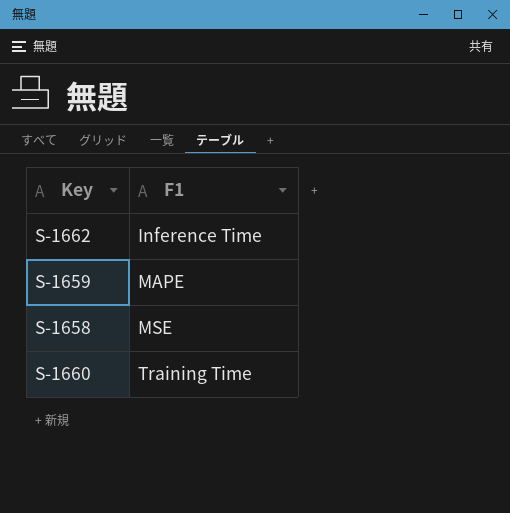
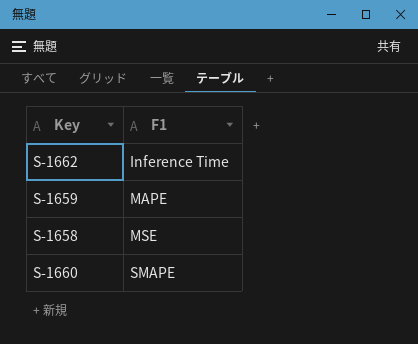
S-1660 | F1: Training Time -> SMAPE

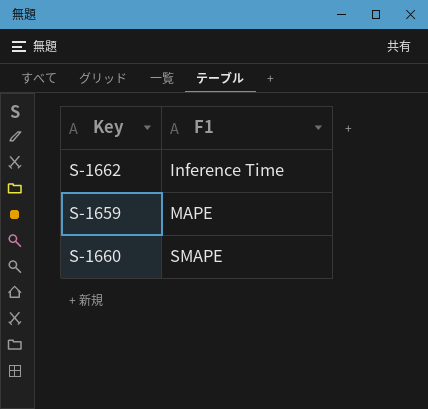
row S-1658: MSE -> none

